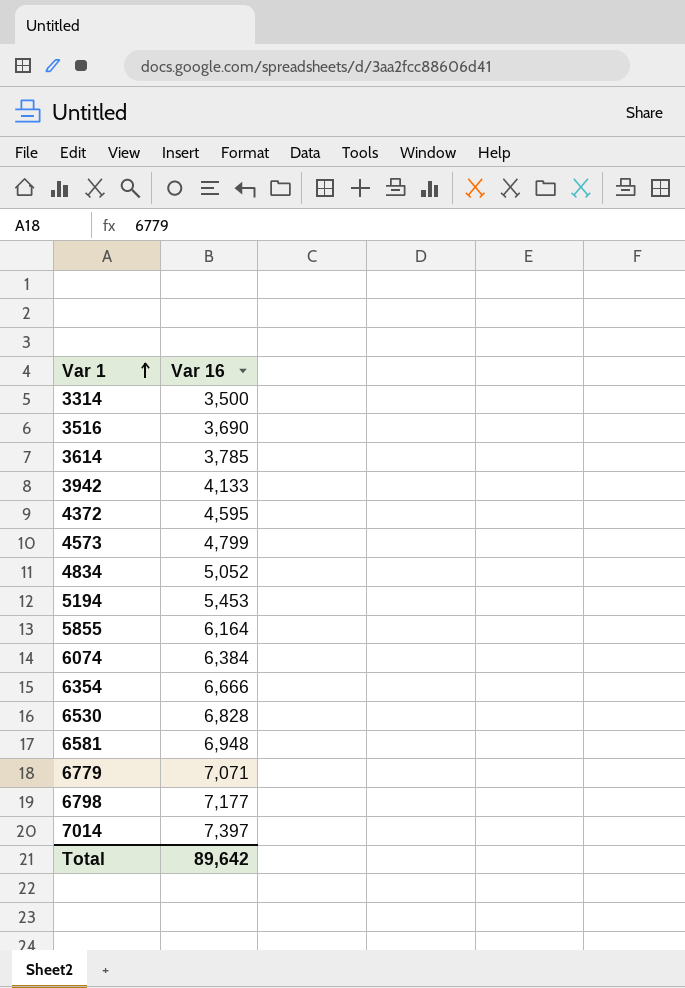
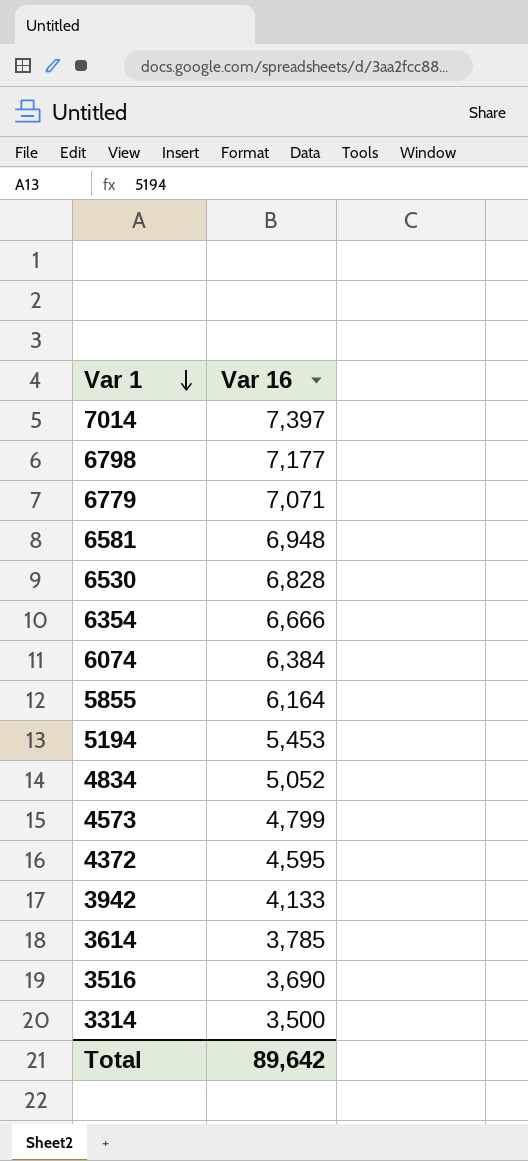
row order: Var 1 ascending -> Var 1 descending

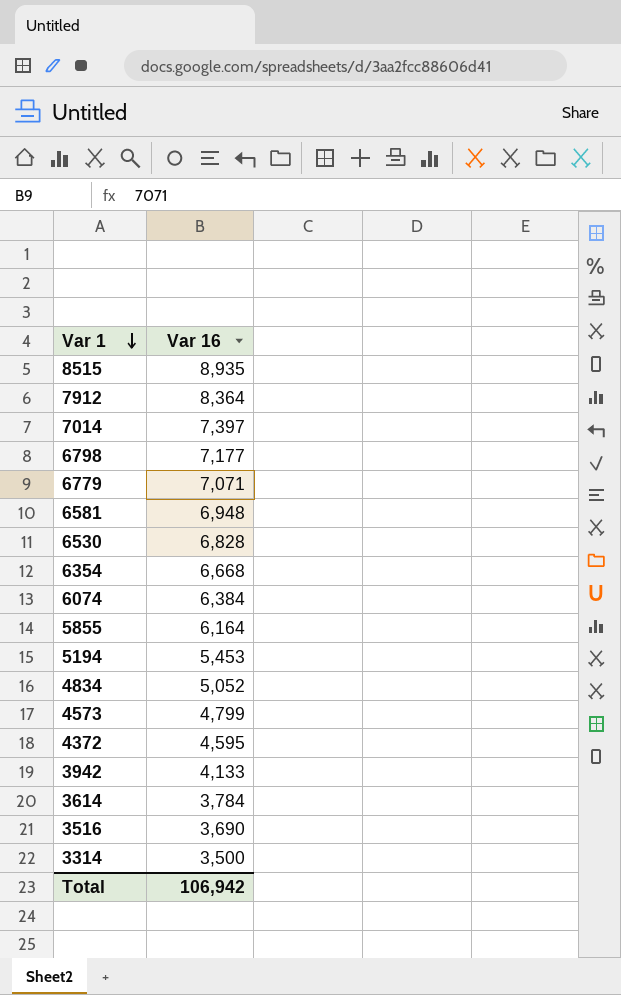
row 8515: none -> 8,935
row 7912: none -> 8,364
6354 | Var 16: 6,666 -> 6,668
3614 | Var 16: 3,785 -> 3,784
Total | Var 16: 89,642 -> 106,942

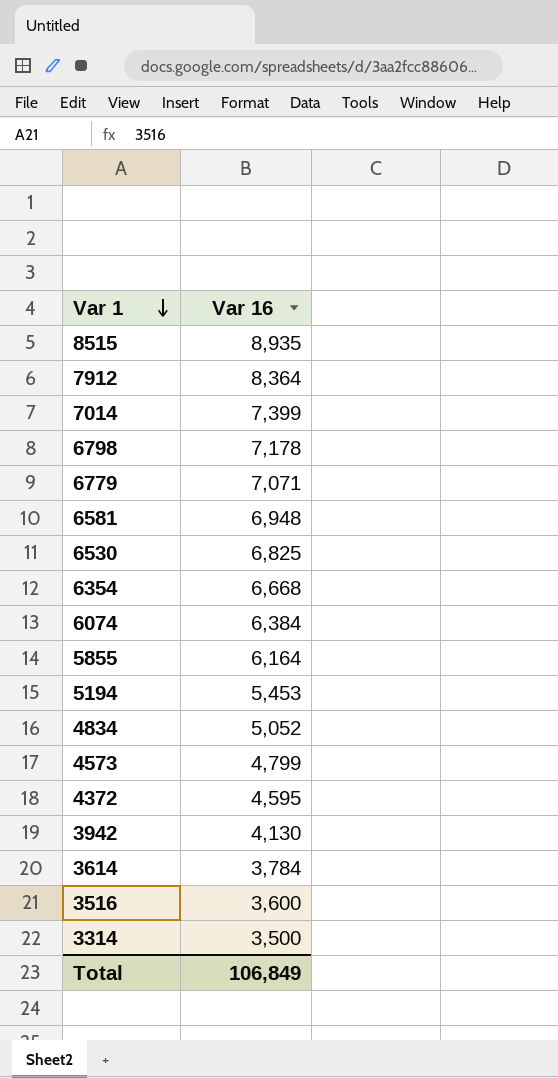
7014 | Var 16: 7,397 -> 7,399
6798 | Var 16: 7,177 -> 7,178
6530 | Var 16: 6,828 -> 6,825
3942 | Var 16: 4,133 -> 4,130
3516 | Var 16: 3,690 -> 3,600
Total | Var 16: 106,942 -> 106,849

